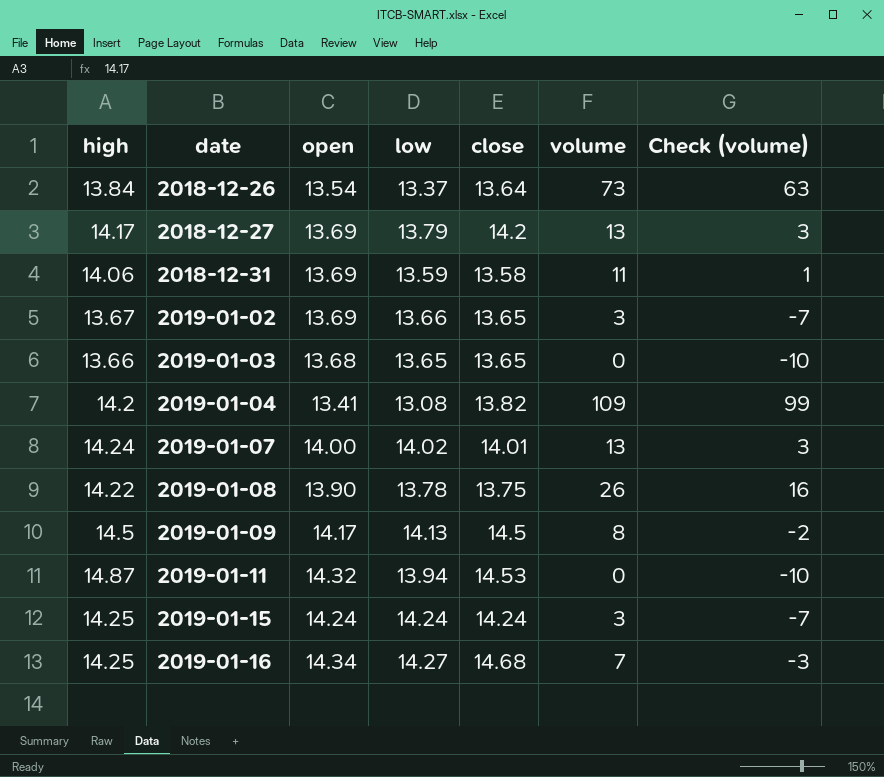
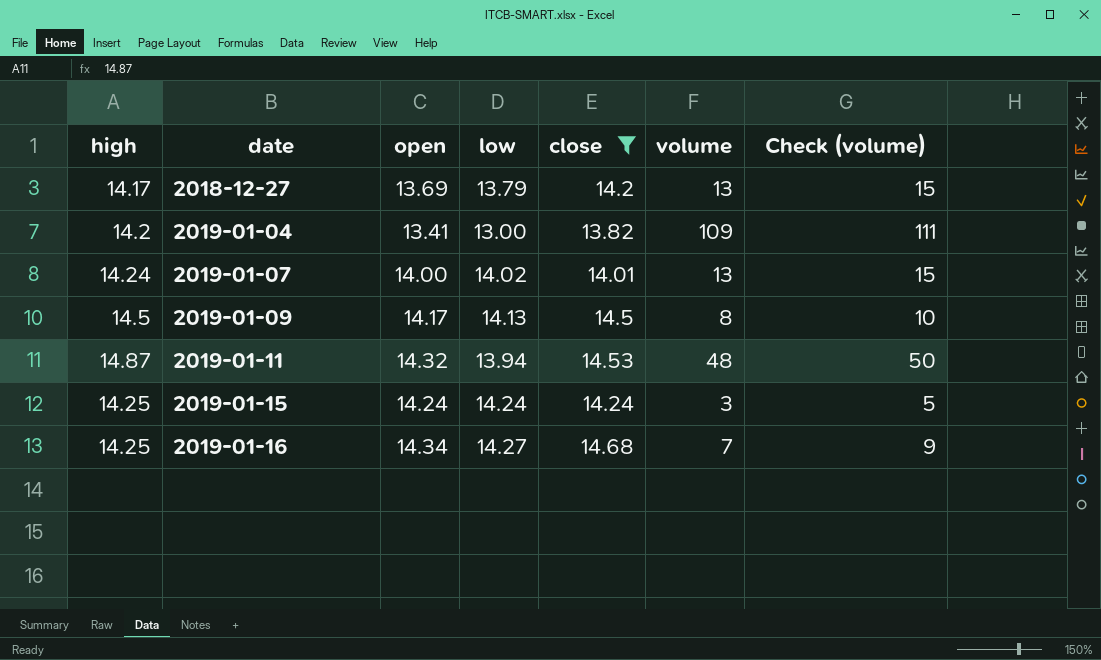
filter: none -> close >= 13.82
column Check (volume) | formula: [volume] - 10 -> [volume] + 2
2019-01-04 | low: 13.08 -> 13.00
2019-01-11 | volume: 0 -> 48

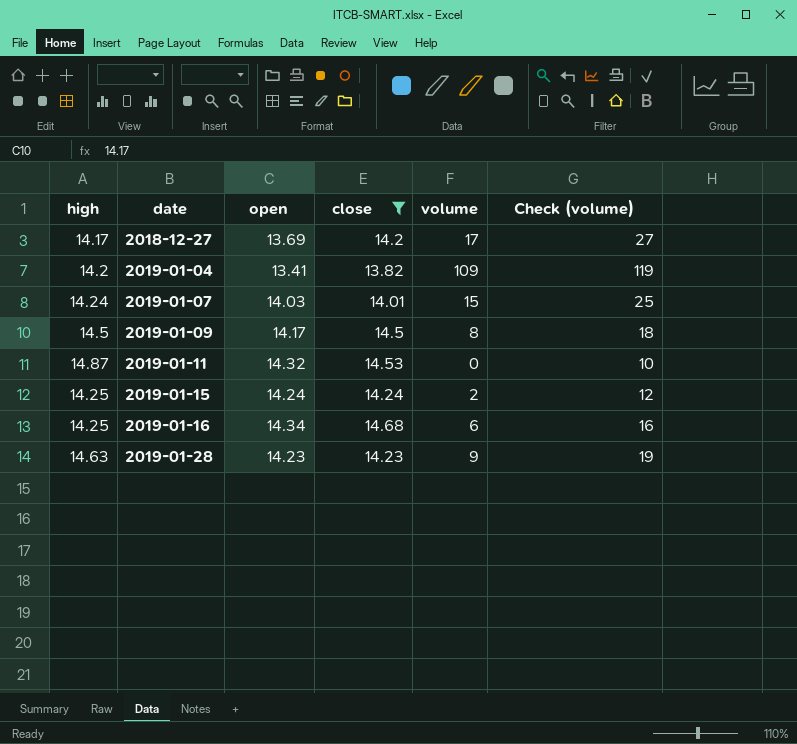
column low | position: 4 -> none
column Check (volume) | formula: [volume] + 2 -> [volume] + 10
2018-12-27 | volume: 13 -> 17
2019-01-07 | open: 14.00 -> 14.03
2019-01-07 | volume: 13 -> 15
2019-01-11 | volume: 48 -> 0
2019-01-15 | volume: 3 -> 2
2019-01-16 | volume: 7 -> 6
row 2019-01-28: none -> 14.63 | 14.23 | 14.23 | 9 | 19

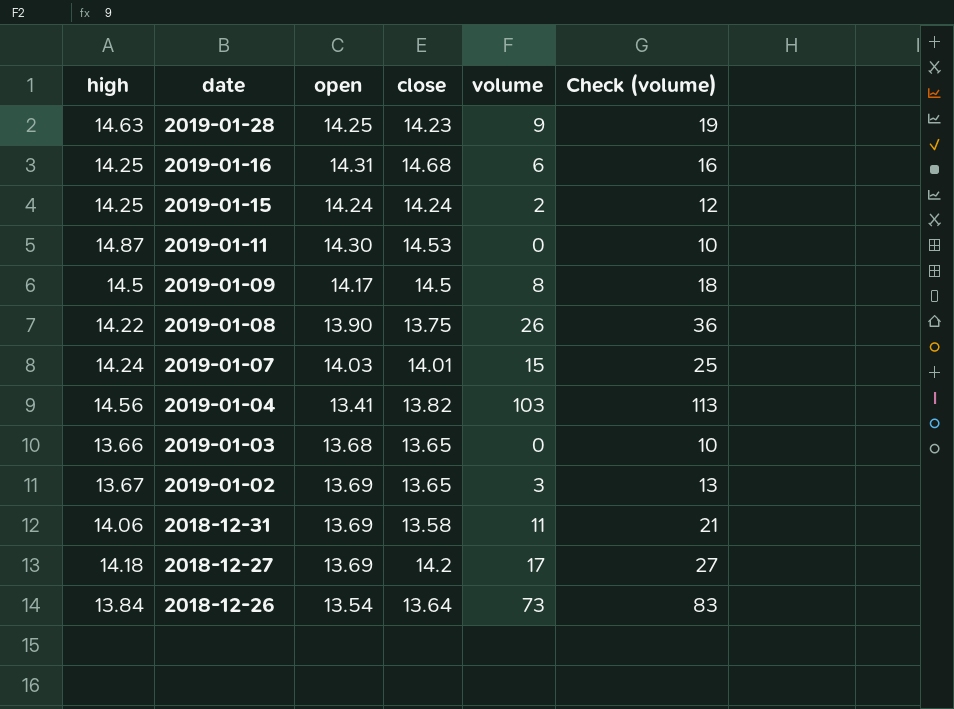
filter: close >= 13.82 -> none
row order: date ascending -> date descending
2019-01-28 | open: 14.23 -> 14.25
2019-01-16 | open: 14.34 -> 14.31
2019-01-11 | open: 14.32 -> 14.30
2019-01-04 | high: 14.2 -> 14.56
2019-01-04 | volume: 109 -> 103
2019-01-04 | Check (volume): 119 -> 113
2018-12-27 | high: 14.17 -> 14.18

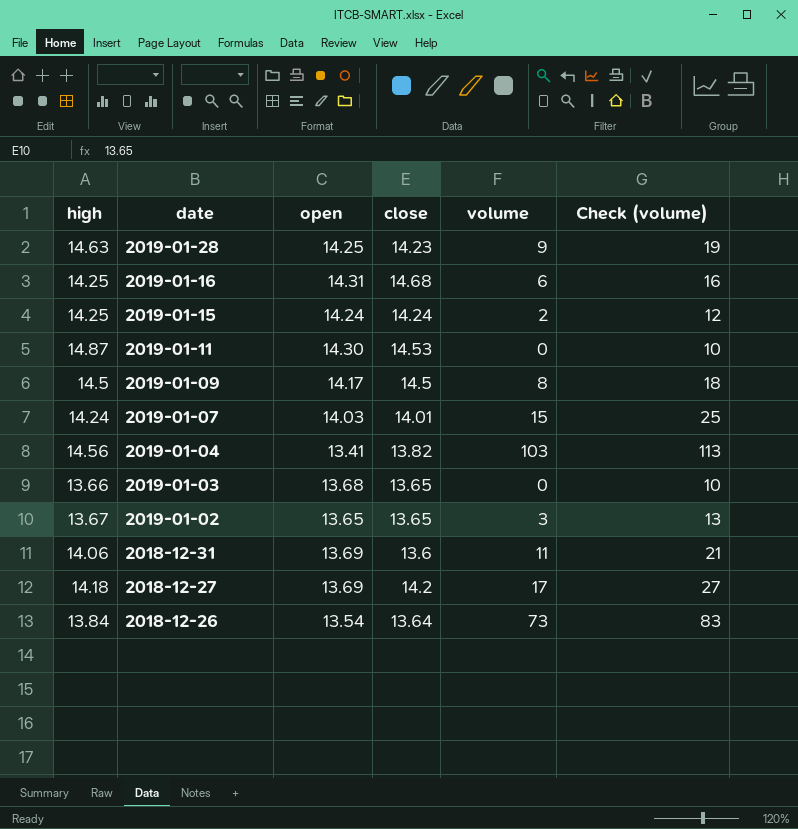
row 2019-01-08: 14.22 | 13.90 | 13.75 | 26 | 36 -> none
2019-01-02 | open: 13.69 -> 13.65
2018-12-31 | close: 13.58 -> 13.6

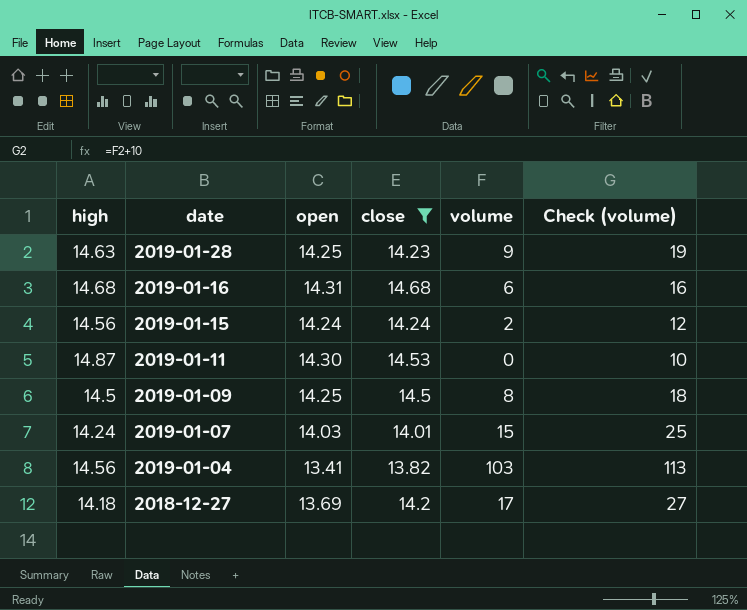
filter: none -> close >= 13.82
2019-01-16 | high: 14.25 -> 14.68
2019-01-15 | high: 14.25 -> 14.56
2019-01-09 | open: 14.17 -> 14.25

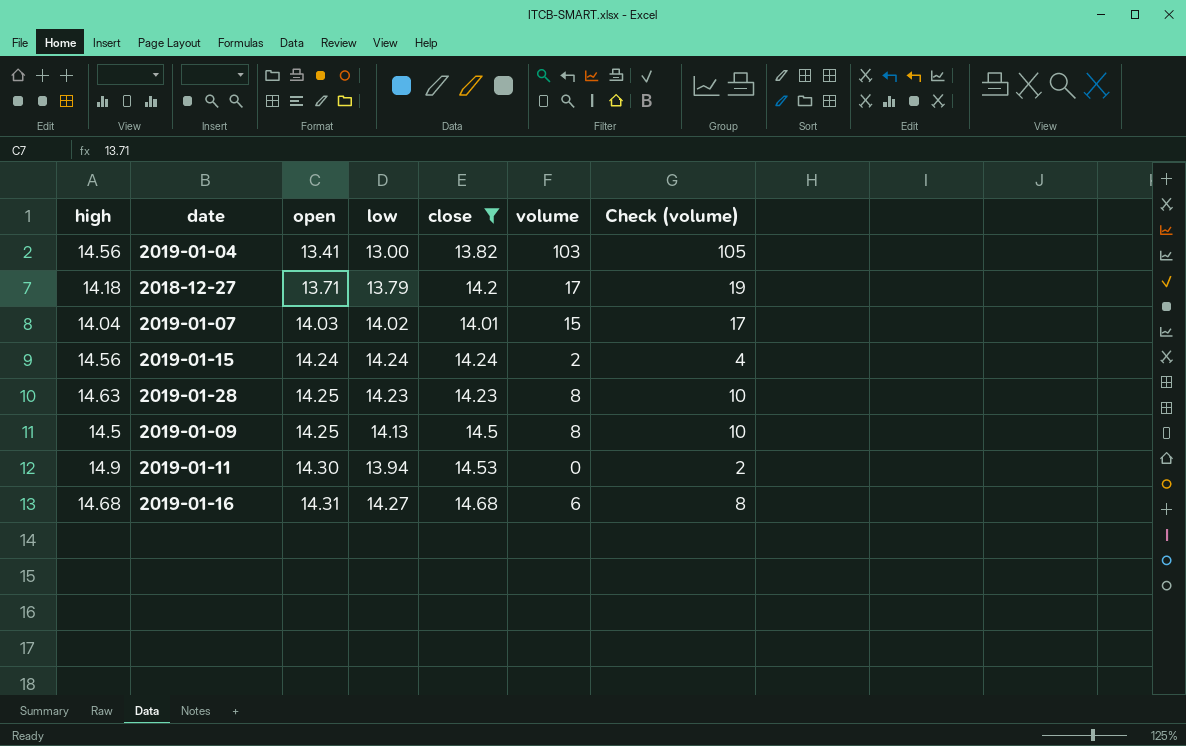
row order: date descending -> open ascending
column low | position: none -> 4
column Check (volume) | formula: [volume] + 10 -> [volume] + 2
2018-12-27 | open: 13.69 -> 13.71
2019-01-07 | high: 14.24 -> 14.04
2019-01-28 | volume: 9 -> 8
2019-01-11 | high: 14.87 -> 14.9

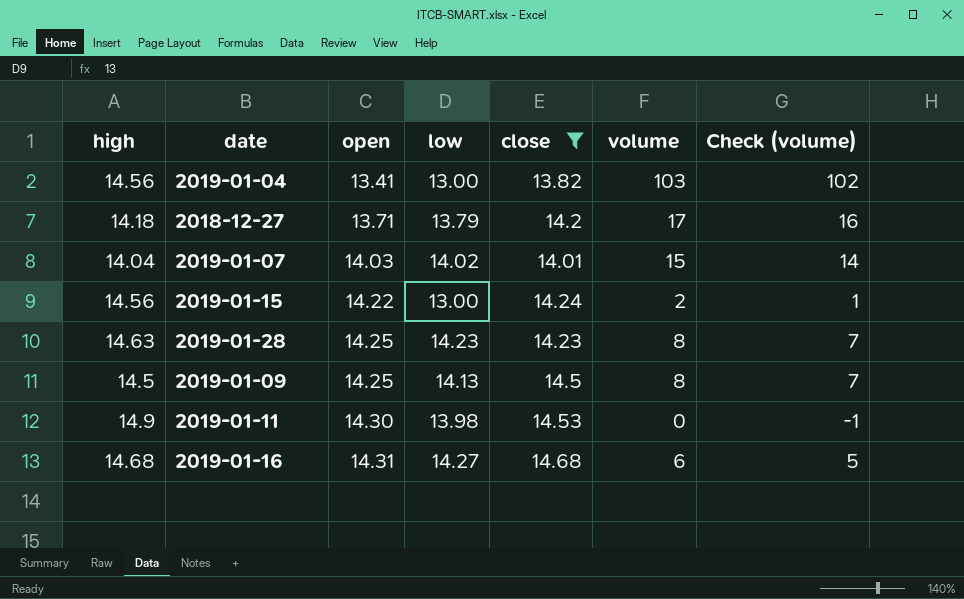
column Check (volume) | formula: [volume] + 2 -> [volume] - 1
2019-01-15 | open: 14.24 -> 14.22
2019-01-15 | low: 14.24 -> 13.00
2019-01-11 | low: 13.94 -> 13.98

